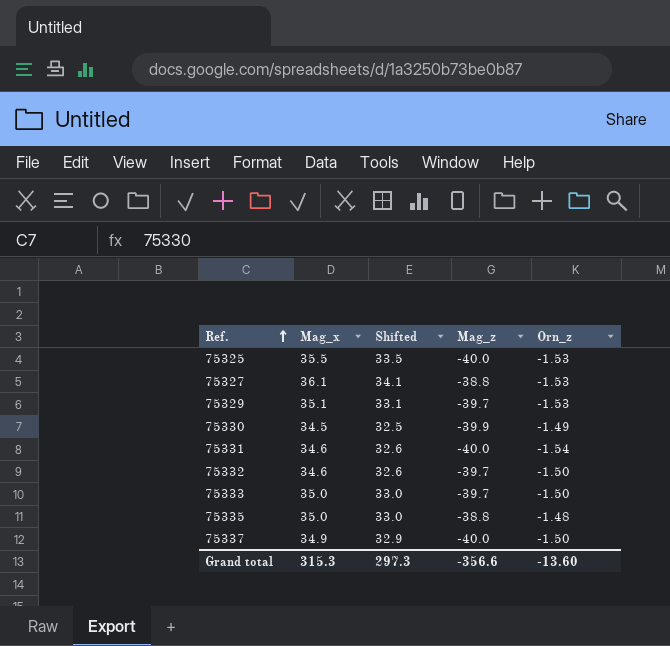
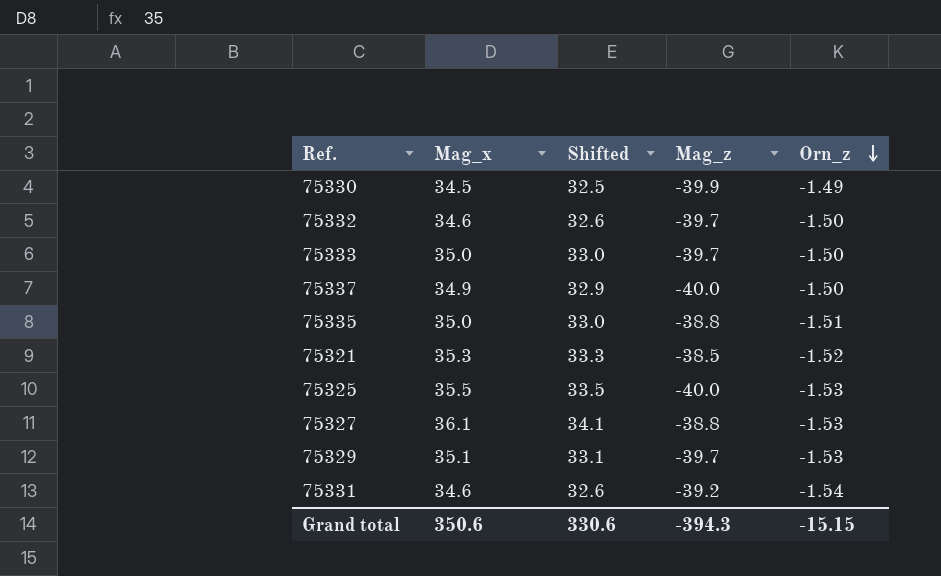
row order: Ref. ascending -> Orn_z descending
75335 | Orn_z: -1.48 -> -1.51
row 75321: none -> 35.3 | 33.3 | -38.5 | -1.52
75331 | Mag_z: -40.0 -> -39.2
Grand total | Mag_x: 315.3 -> 350.6
Grand total | Shifted: 297.3 -> 330.6
Grand total | Mag_z: -356.6 -> -394.3
Grand total | Orn_z: -13.60 -> -15.15

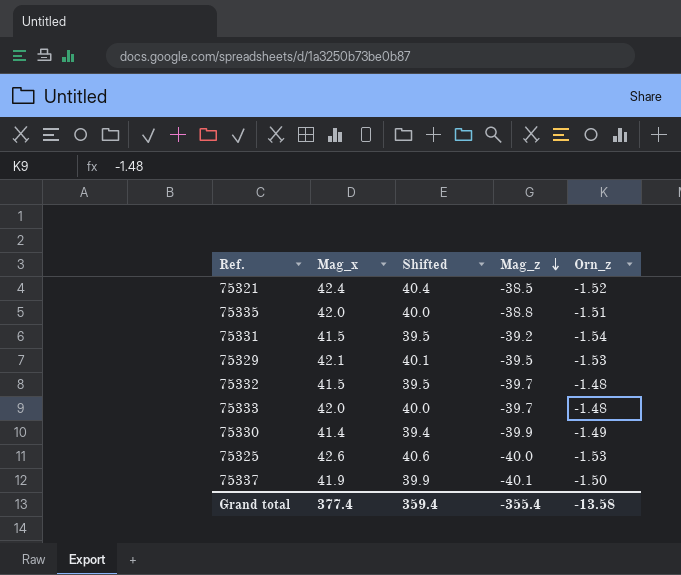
row order: Orn_z descending -> Mag_z descending
row 75327: 36.1 | 34.1 | -38.8 | -1.53 -> none
75321 | Mag_x: 35.3 -> 42.4
75321 | Shifted: 33.3 -> 40.4
75335 | Mag_x: 35.0 -> 42.0
75335 | Shifted: 33.0 -> 40.0
75331 | Mag_x: 34.6 -> 41.5
75331 | Shifted: 32.6 -> 39.5
75329 | Mag_x: 35.1 -> 42.1
75329 | Shifted: 33.1 -> 40.1
75329 | Mag_z: -39.7 -> -39.5
75332 | Mag_x: 34.6 -> 41.5
75332 | Shifted: 32.6 -> 39.5
75332 | Orn_z: -1.50 -> -1.48
75333 | Mag_x: 35.0 -> 42.0
75333 | Shifted: 33.0 -> 40.0
75333 | Orn_z: -1.50 -> -1.48
75330 | Mag_x: 34.5 -> 41.4
75330 | Shifted: 32.5 -> 39.4
75325 | Mag_x: 35.5 -> 42.6
75325 | Shifted: 33.5 -> 40.6
75337 | Mag_x: 34.9 -> 41.9
75337 | Shifted: 32.9 -> 39.9
75337 | Mag_z: -40.0 -> -40.1
Grand total | Mag_x: 350.6 -> 377.4
Grand total | Shifted: 330.6 -> 359.4
Grand total | Mag_z: -394.3 -> -355.4
Grand total | Orn_z: -15.15 -> -13.58

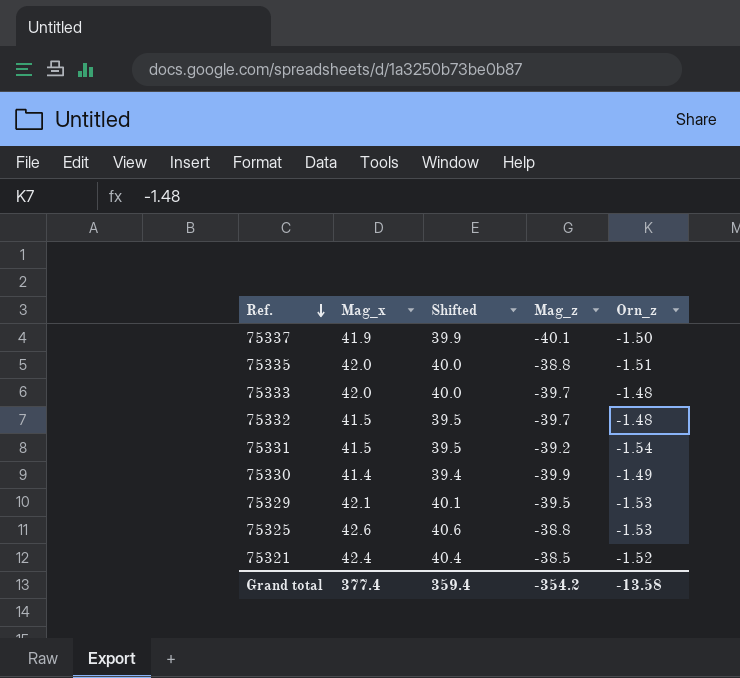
row order: Mag_z descending -> Ref. descending
75325 | Mag_z: -40.0 -> -38.8
Grand total | Mag_z: -355.4 -> -354.2

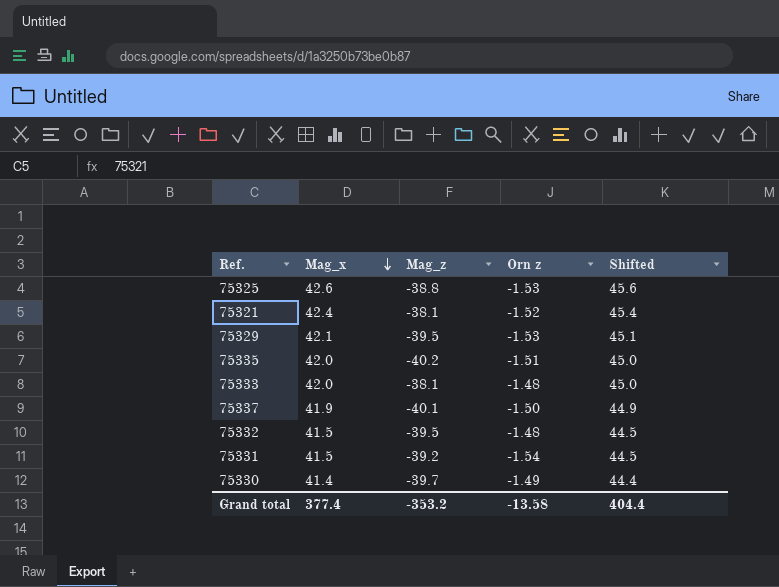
row order: Ref. descending -> Mag_x descending
column name: Orn_z -> Orn z
column Shifted | formula: [Mag_x] - 2 -> [Mag_x] + 3
column Shifted | position: 3 -> 5
75321 | Mag_z: -38.5 -> -38.1
75335 | Mag_z: -38.8 -> -40.2
75333 | Mag_z: -39.7 -> -38.1
75332 | Mag_z: -39.7 -> -39.5
75330 | Mag_z: -39.9 -> -39.7
Grand total | Mag_z: -354.2 -> -353.2
Grand total | Shifted: 359.4 -> 404.4

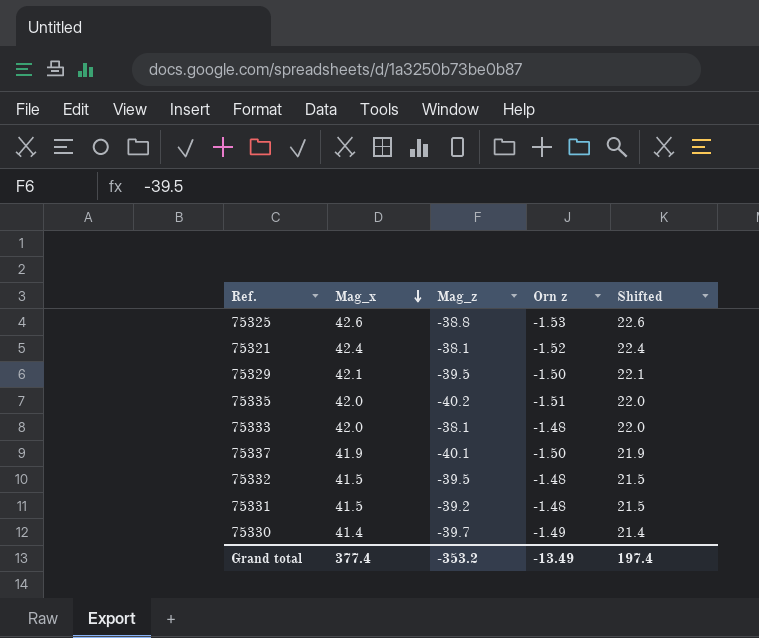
column Shifted | formula: [Mag_x] + 3 -> [Mag_x] - 20
75329 | Orn z: -1.53 -> -1.50
75331 | Orn z: -1.54 -> -1.48
Grand total | Orn z: -13.58 -> -13.49
Grand total | Shifted: 404.4 -> 197.4

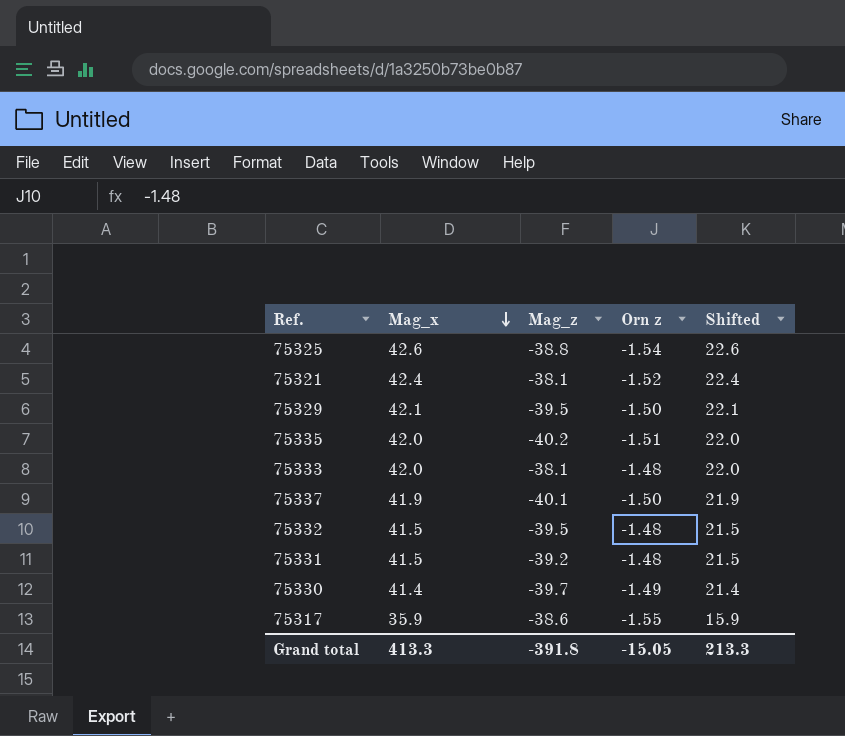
75325 | Orn z: -1.53 -> -1.54
row 75317: none -> 35.9 | -38.6 | -1.55 | 15.9
Grand total | Mag_x: 377.4 -> 413.3
Grand total | Mag_z: -353.2 -> -391.8
Grand total | Orn z: -13.49 -> -15.05
Grand total | Shifted: 197.4 -> 213.3

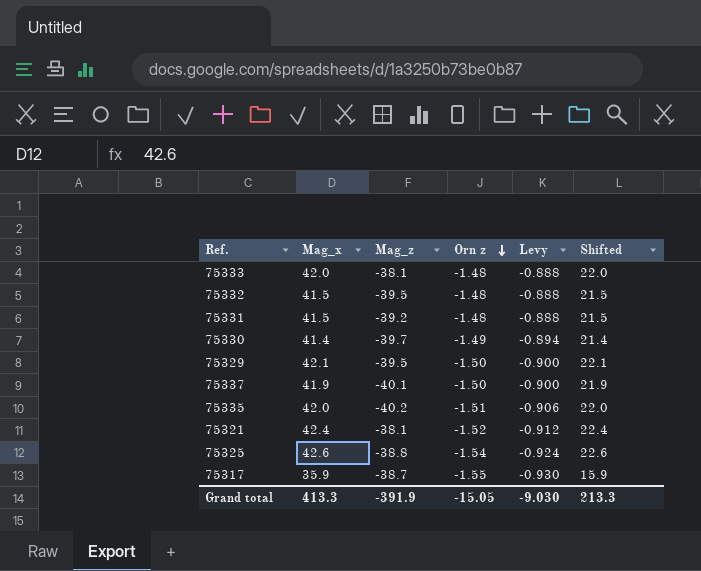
row order: Mag_x descending -> Orn z descending
column Levy | formula: none -> [Orn z] * 0.6
75317 | Mag_z: -38.6 -> -38.7
Grand total | Mag_z: -391.8 -> -391.9

